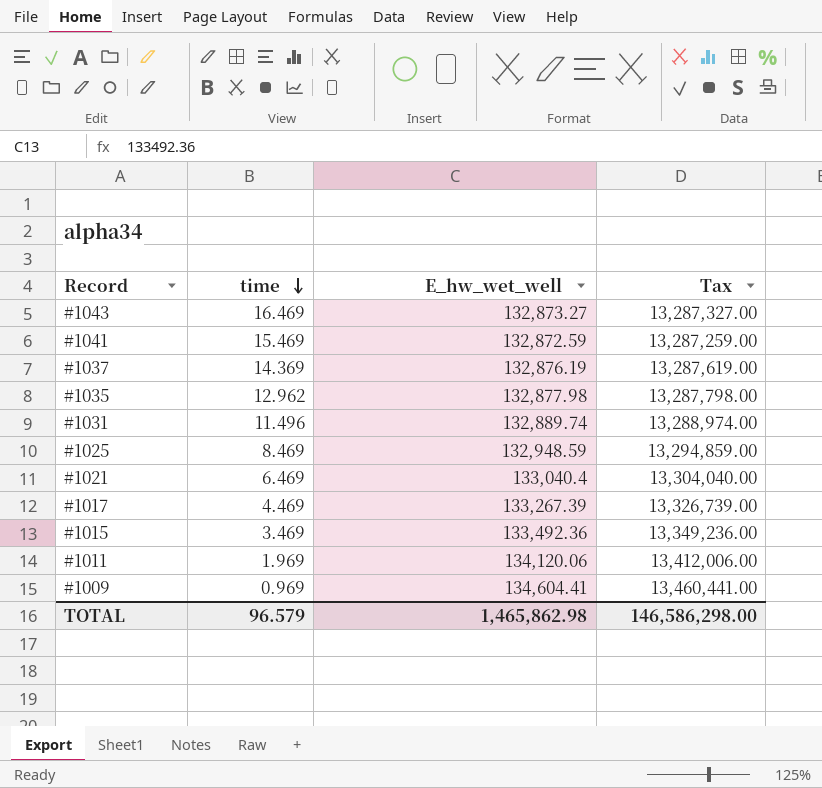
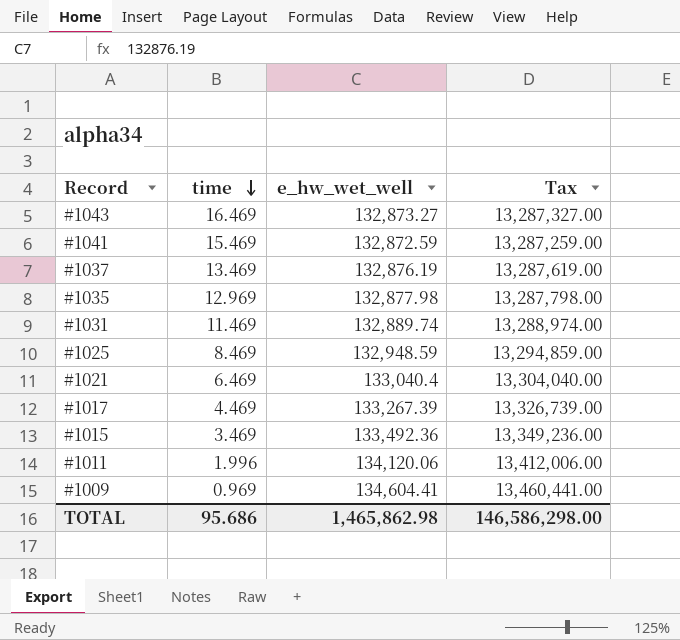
column name: E_hw_wet_well -> e_hw_wet_well
#1037 | time: 14.369 -> 13.469
#1035 | time: 12.962 -> 12.969
#1031 | time: 11.496 -> 11.469
#1011 | time: 1.969 -> 1.996
TOTAL | time: 96.579 -> 95.686

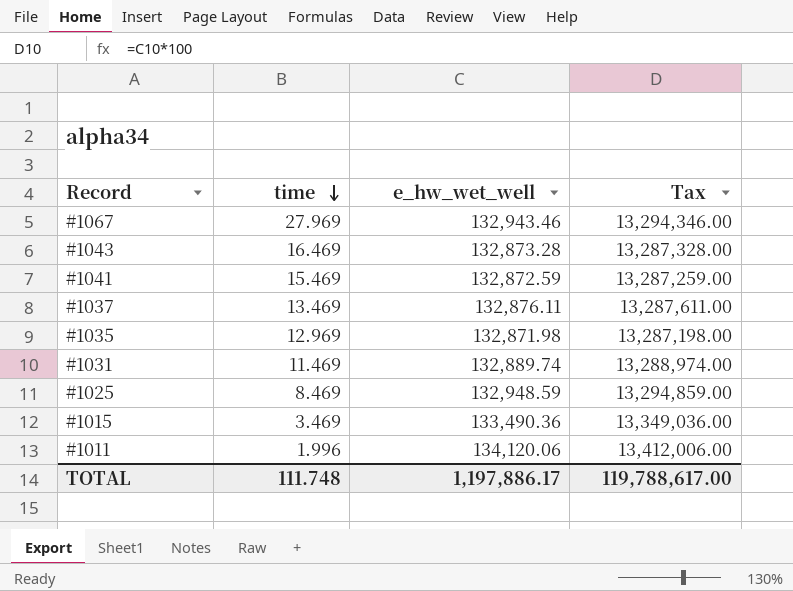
row #1021: 6.469 | 133,040.4 | 13,304,040.00 -> none
row #1017: 4.469 | 133,267.39 | 13,326,739.00 -> none
row #1009: 0.969 | 134,604.41 | 13,460,441.00 -> none
row #1067: none -> 27.969 | 132,943.46 | 13,294,346.00
#1043 | e_hw_wet_well: 132,873.27 -> 132,873.28
#1043 | Tax: 13,287,327.00 -> 13,287,328.00
#1037 | e_hw_wet_well: 132,876.19 -> 132,876.11
#1037 | Tax: 13,287,619.00 -> 13,287,611.00
#1035 | e_hw_wet_well: 132,877.98 -> 132,871.98
#1035 | Tax: 13,287,798.00 -> 13,287,198.00
#1015 | e_hw_wet_well: 133,492.36 -> 133,490.36
#1015 | Tax: 13,349,236.00 -> 13,349,036.00
TOTAL | time: 95.686 -> 111.748
TOTAL | e_hw_wet_well: 1,465,862.98 -> 1,197,886.17
TOTAL | Tax: 146,586,298.00 -> 119,788,617.00

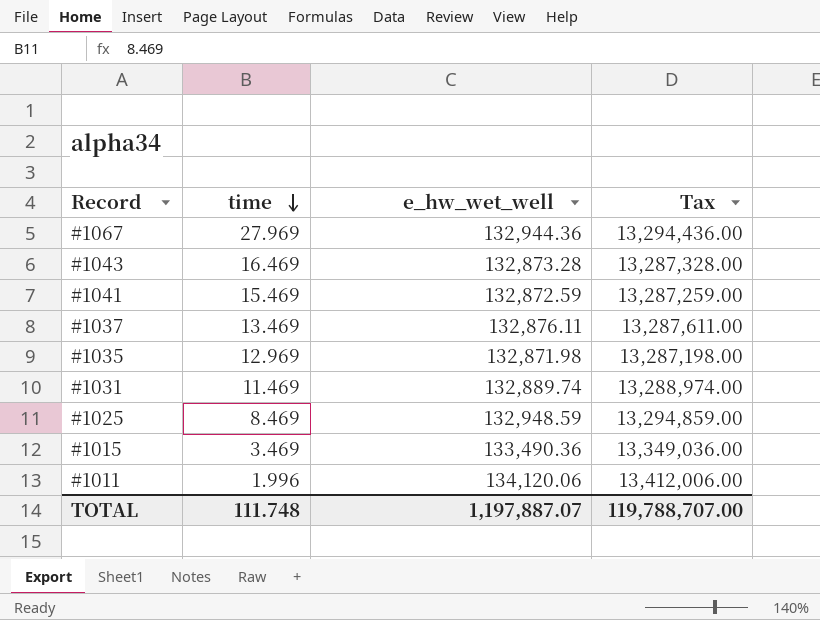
#1067 | e_hw_wet_well: 132,943.46 -> 132,944.36
#1067 | Tax: 13,294,346.00 -> 13,294,436.00
TOTAL | e_hw_wet_well: 1,197,886.17 -> 1,197,887.07
TOTAL | Tax: 119,788,617.00 -> 119,788,707.00

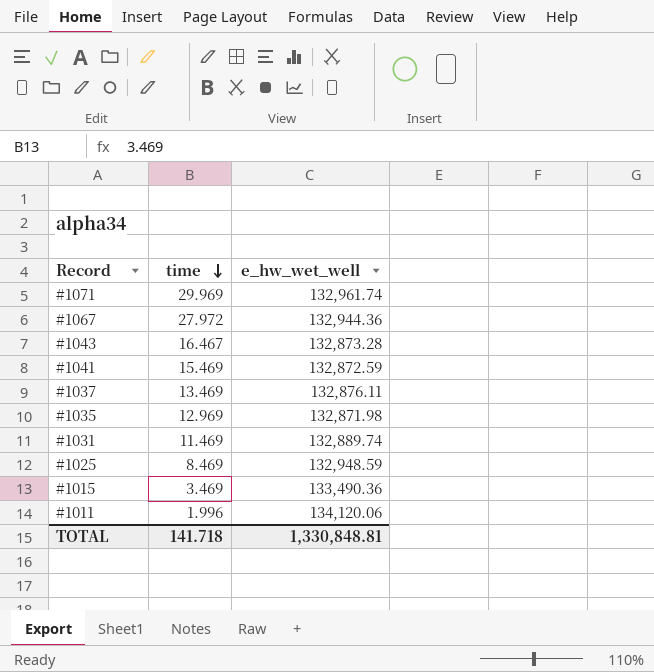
column Tax | formula: [e_hw_wet_well] * 100 -> none
row #1071: none -> 29.969 | 132,961.74
#1067 | time: 27.969 -> 27.972
#1043 | time: 16.469 -> 16.467
TOTAL | time: 111.748 -> 141.718
TOTAL | e_hw_wet_well: 1,197,887.07 -> 1,330,848.81

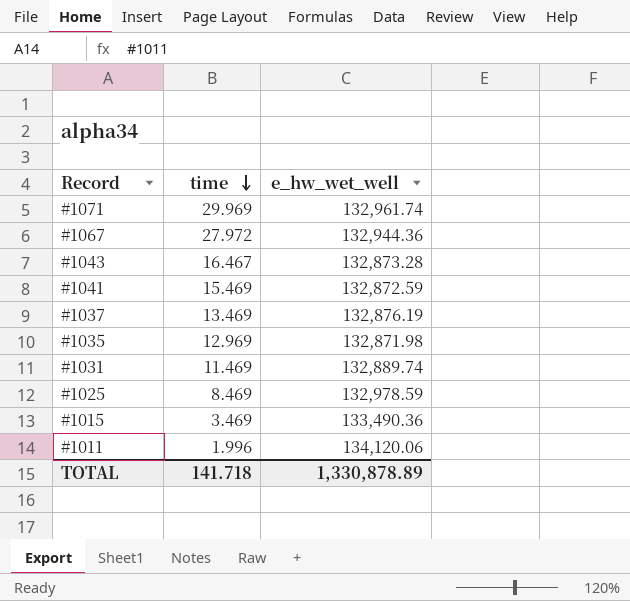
#1037 | e_hw_wet_well: 132,876.11 -> 132,876.19
#1025 | e_hw_wet_well: 132,948.59 -> 132,978.59
TOTAL | e_hw_wet_well: 1,330,848.81 -> 1,330,878.89

